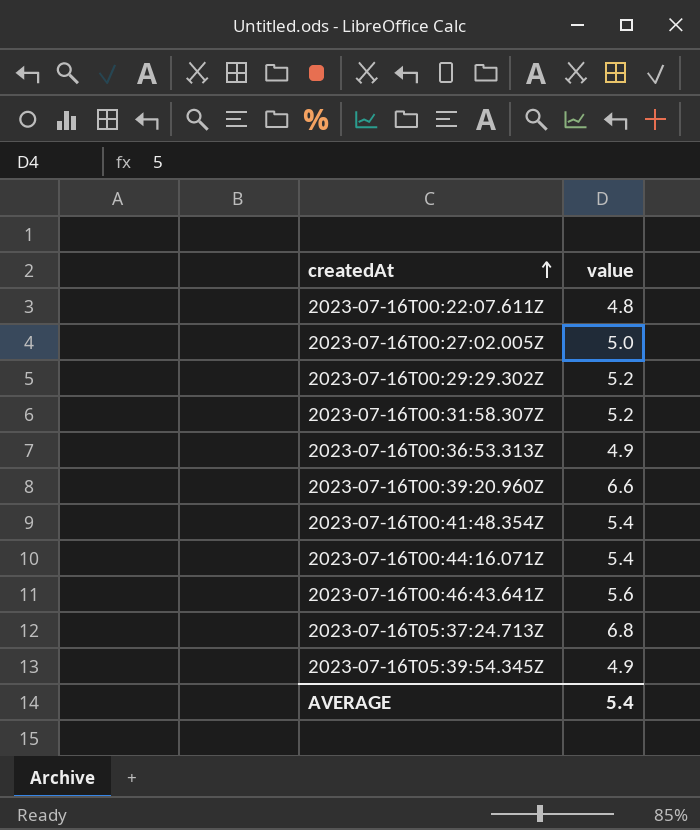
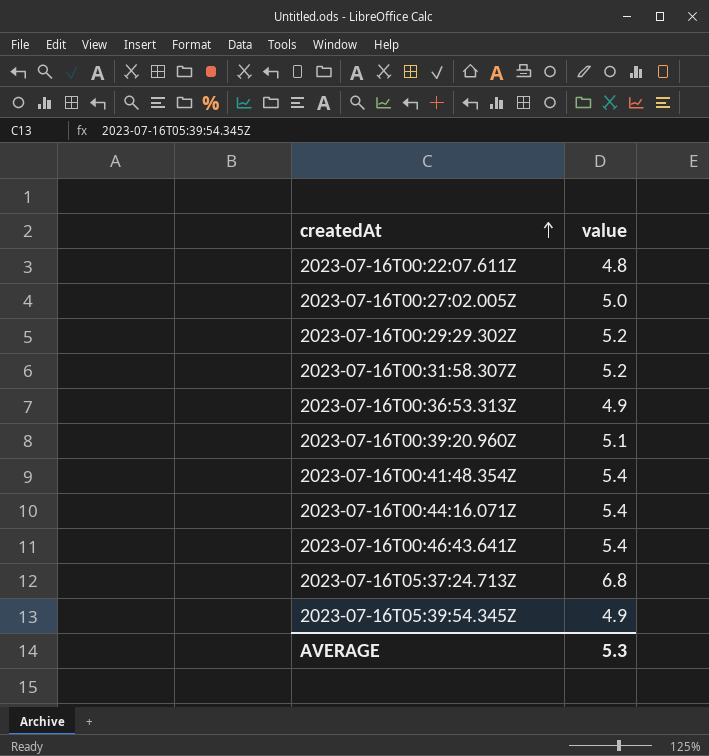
2023-07-16T00:39:20.960Z | value: 6.6 -> 5.1
2023-07-16T00:46:43.641Z | value: 5.6 -> 5.4
AVERAGE | value: 5.4 -> 5.3

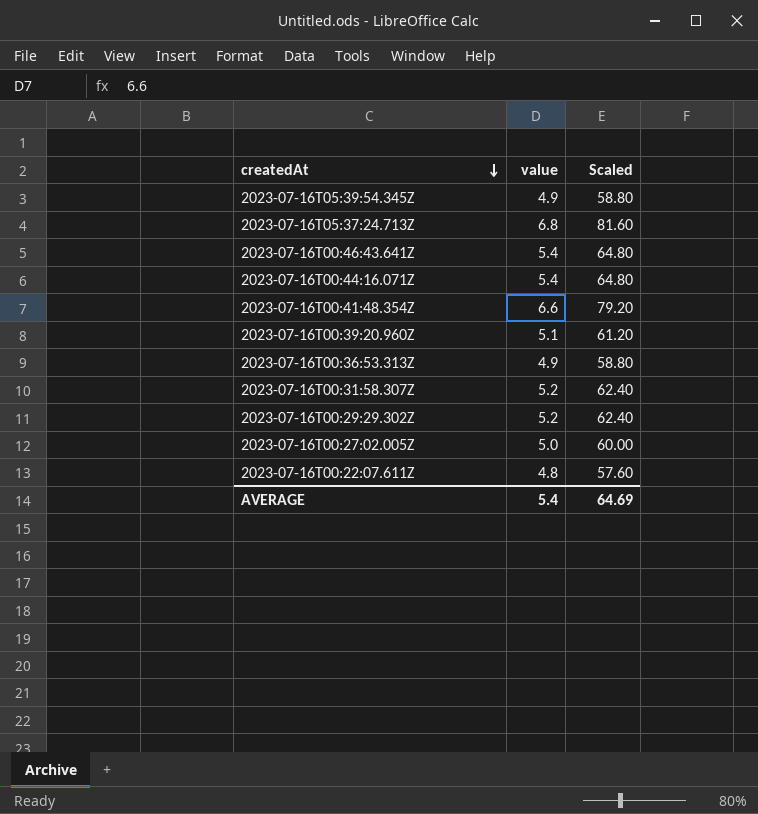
row order: createdAt ascending -> createdAt descending
column Scaled | formula: none -> [value] * 12
2023-07-16T00:41:48.354Z | value: 5.4 -> 6.6
AVERAGE | value: 5.3 -> 5.4

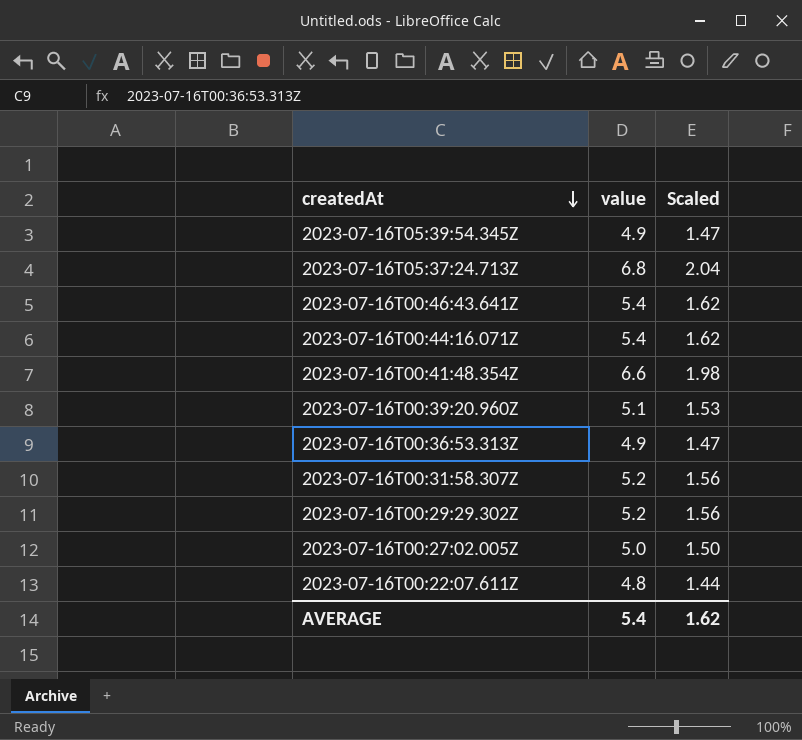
column Scaled | formula: [value] * 12 -> [value] * 0.3
AVERAGE | Scaled: 64.69 -> 1.62

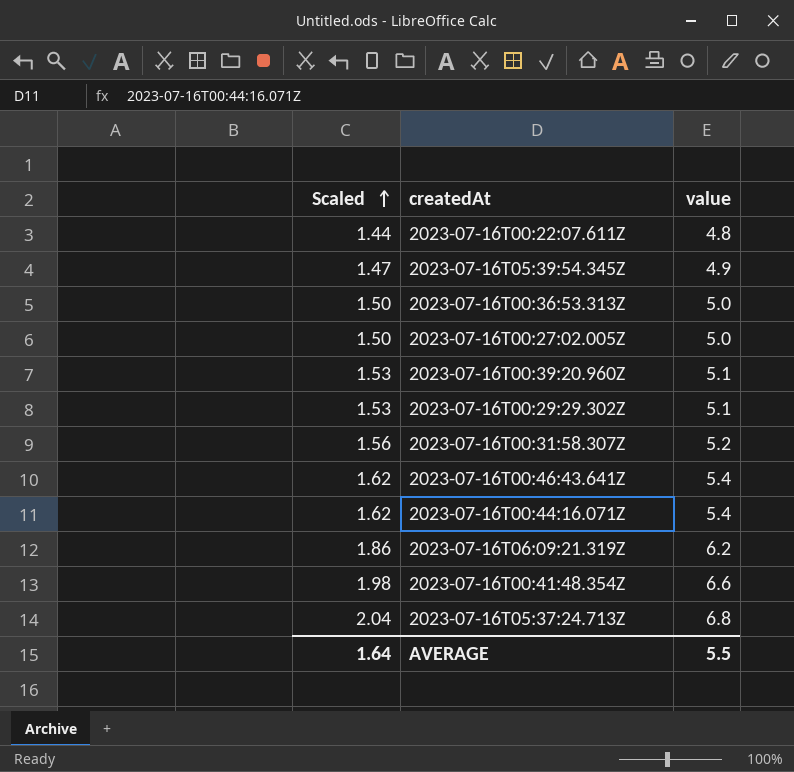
row order: createdAt descending -> Scaled ascending
column Scaled | position: 3 -> 1
2023-07-16T00:36:53.313Z | Scaled: 1.47 -> 1.50
2023-07-16T00:36:53.313Z | value: 4.9 -> 5.0
2023-07-16T00:29:29.302Z | Scaled: 1.56 -> 1.53
2023-07-16T00:29:29.302Z | value: 5.2 -> 5.1
row 2023-07-16T06:09:21.319Z: none -> 1.86 | 6.2
AVERAGE | Scaled: 1.62 -> 1.64
AVERAGE | value: 5.4 -> 5.5

